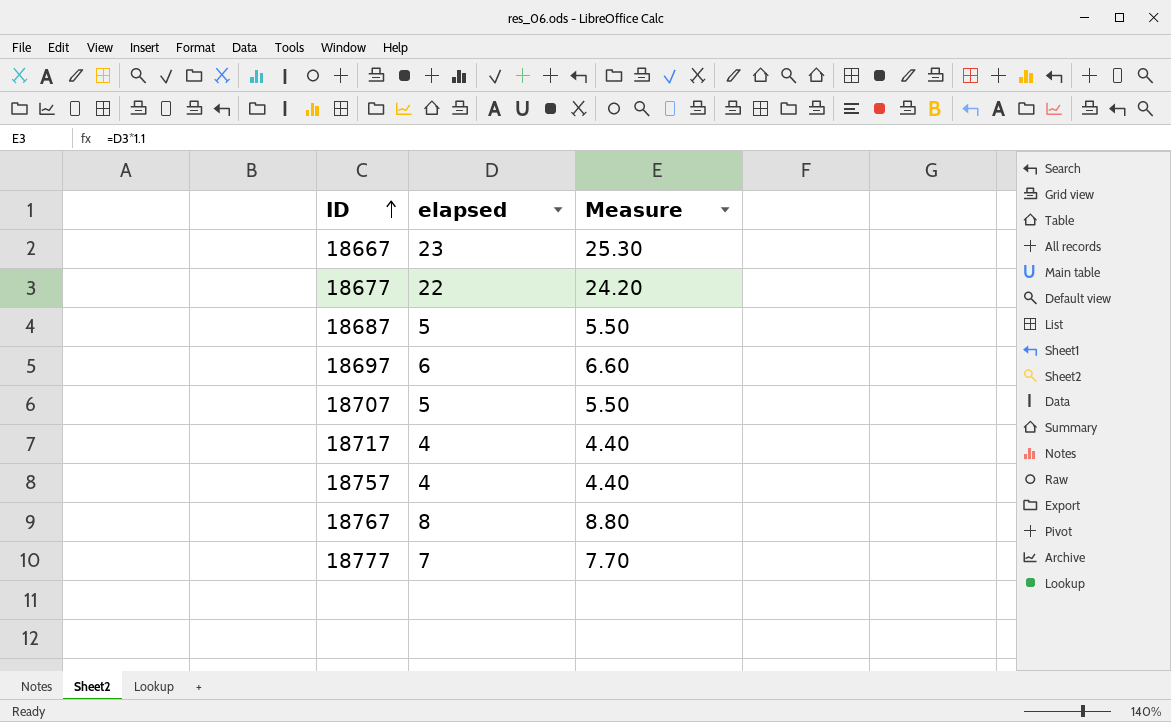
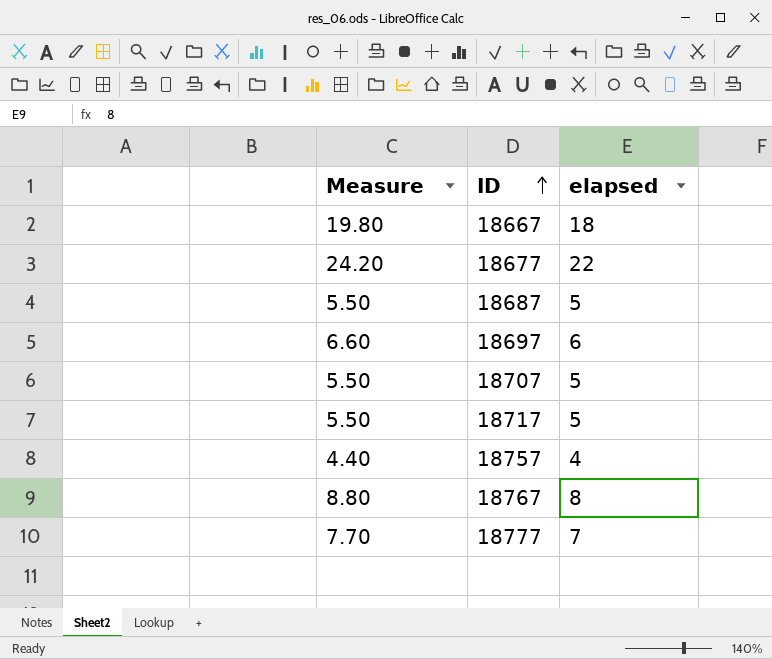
column Measure | position: 3 -> 1
18667 | Measure: 25.30 -> 19.80
18667 | elapsed: 23 -> 18
18717 | Measure: 4.40 -> 5.50
18717 | elapsed: 4 -> 5

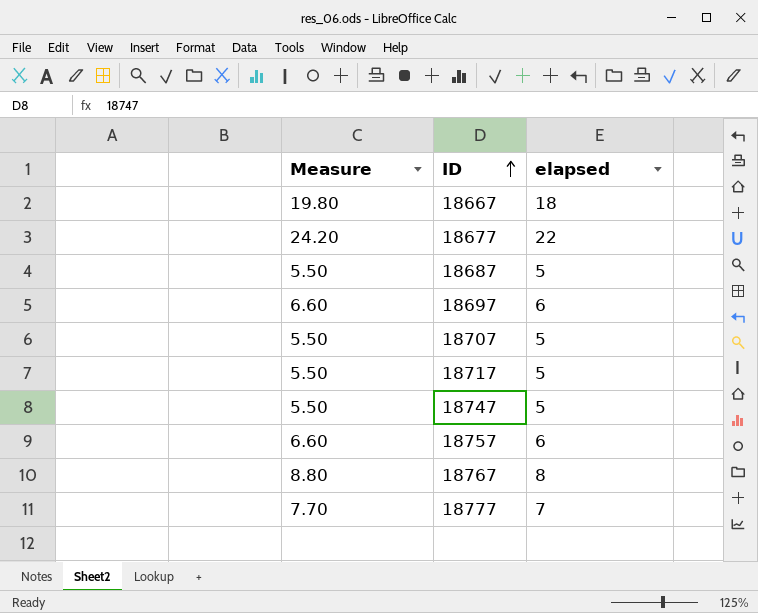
row 18747: none -> 5.50 | 5
18757 | Measure: 4.40 -> 6.60
18757 | elapsed: 4 -> 6

